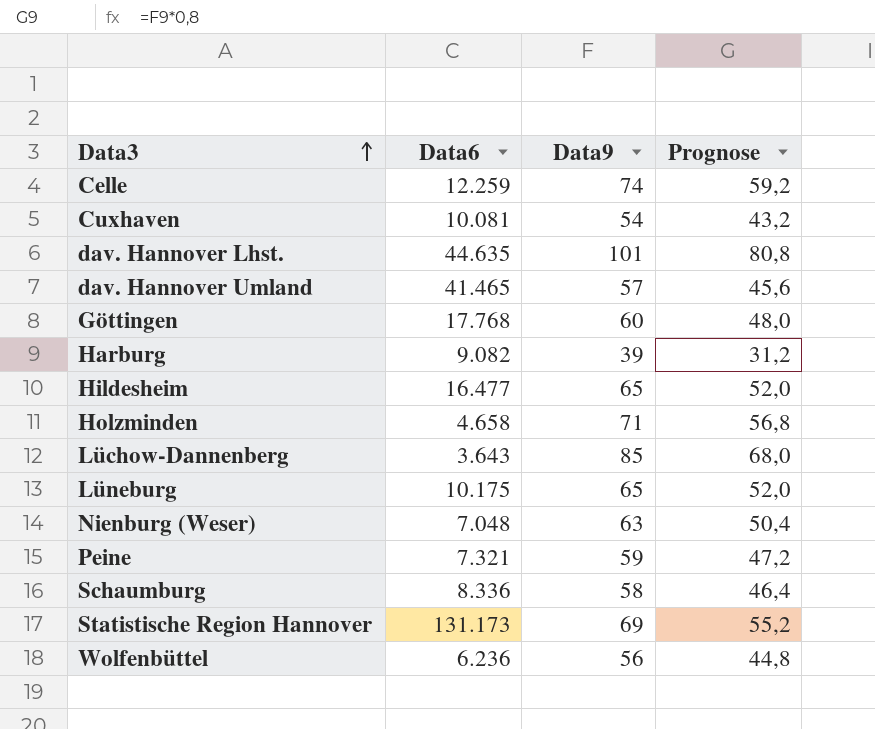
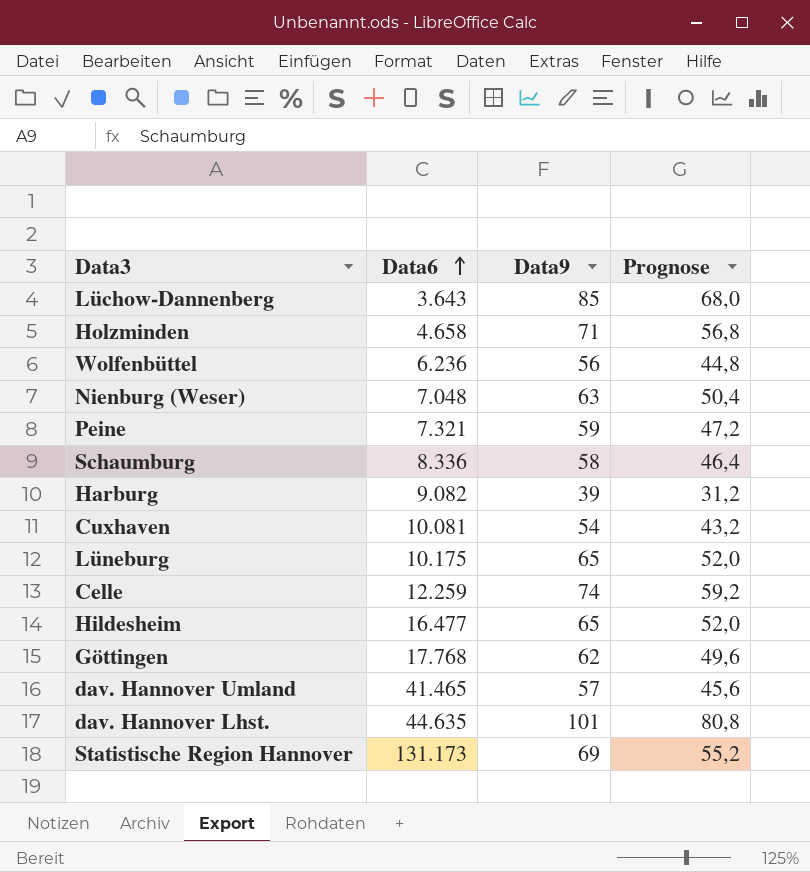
row order: Data3 ascending -> Data6 ascending
Göttingen | Data9: 60 -> 62
Göttingen | Prognose: 48,0 -> 49,6

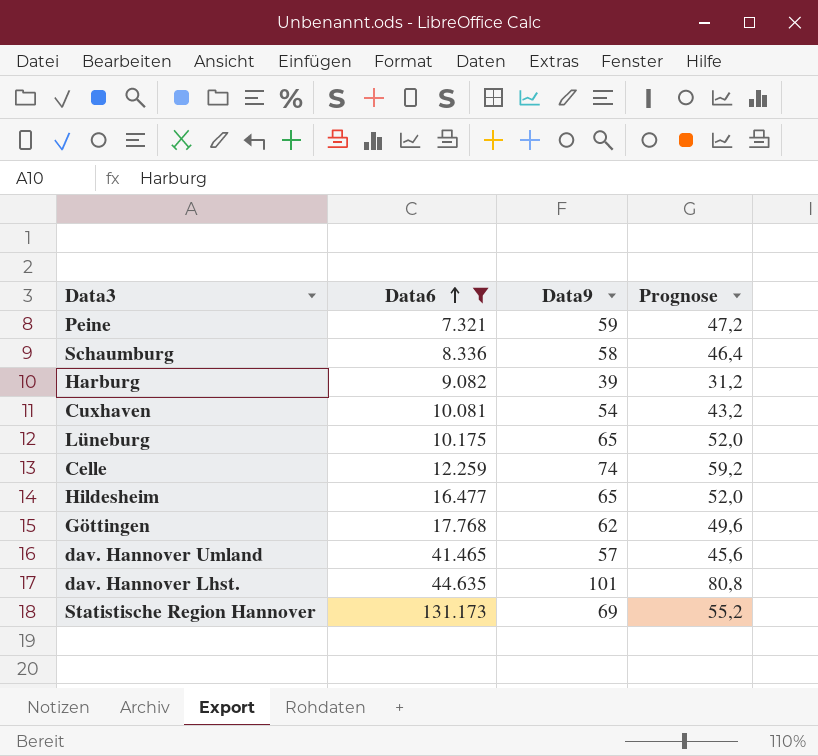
filter: none -> Data6 >= 7.321

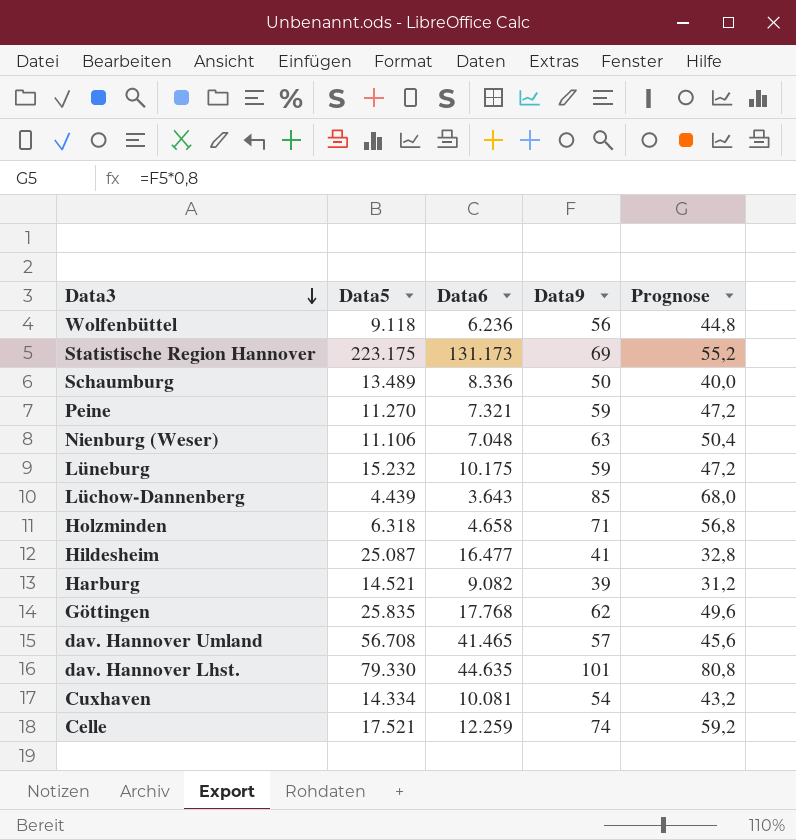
filter: Data6 >= 7.321 -> none
row order: Data6 ascending -> Data3 descending
column Data5 | position: none -> 2
Schaumburg | Data9: 58 -> 50
Schaumburg | Prognose: 46,4 -> 40,0
Lüneburg | Data9: 65 -> 59
Lüneburg | Prognose: 52,0 -> 47,2
Hildesheim | Data9: 65 -> 41
Hildesheim | Prognose: 52,0 -> 32,8

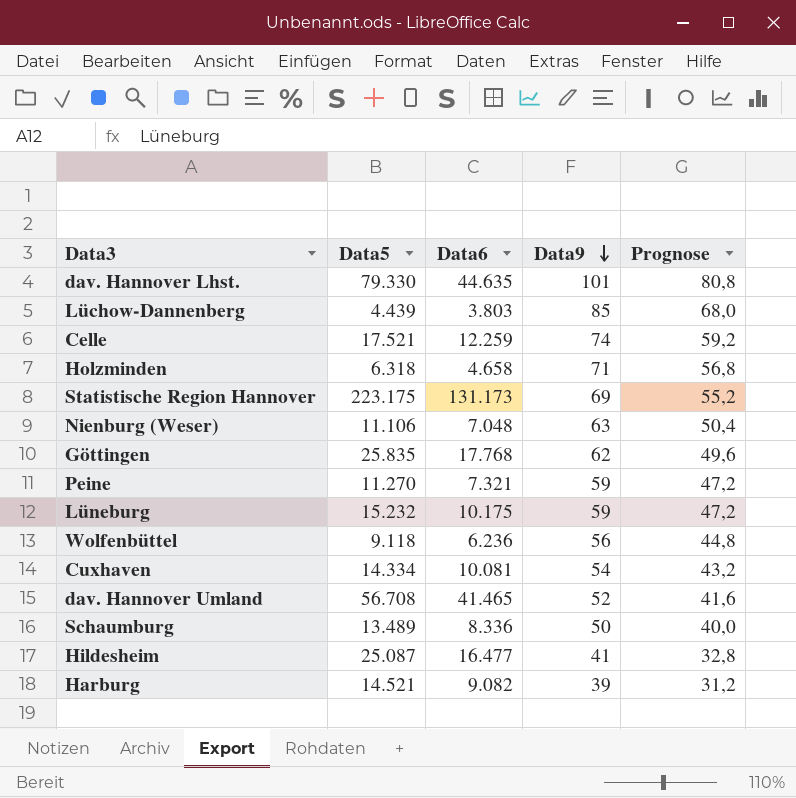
row order: Data3 descending -> Data9 descending
Lüchow-Dannenberg | Data6: 3.643 -> 3.803
dav. Hannover Umland | Data9: 57 -> 52
dav. Hannover Umland | Prognose: 45,6 -> 41,6

